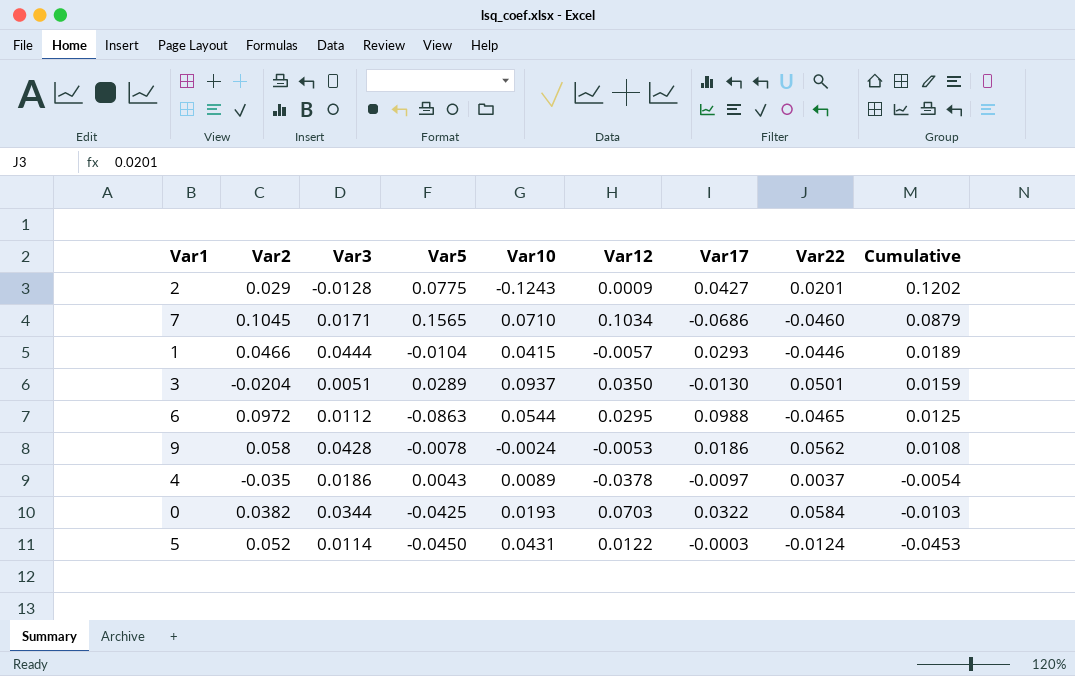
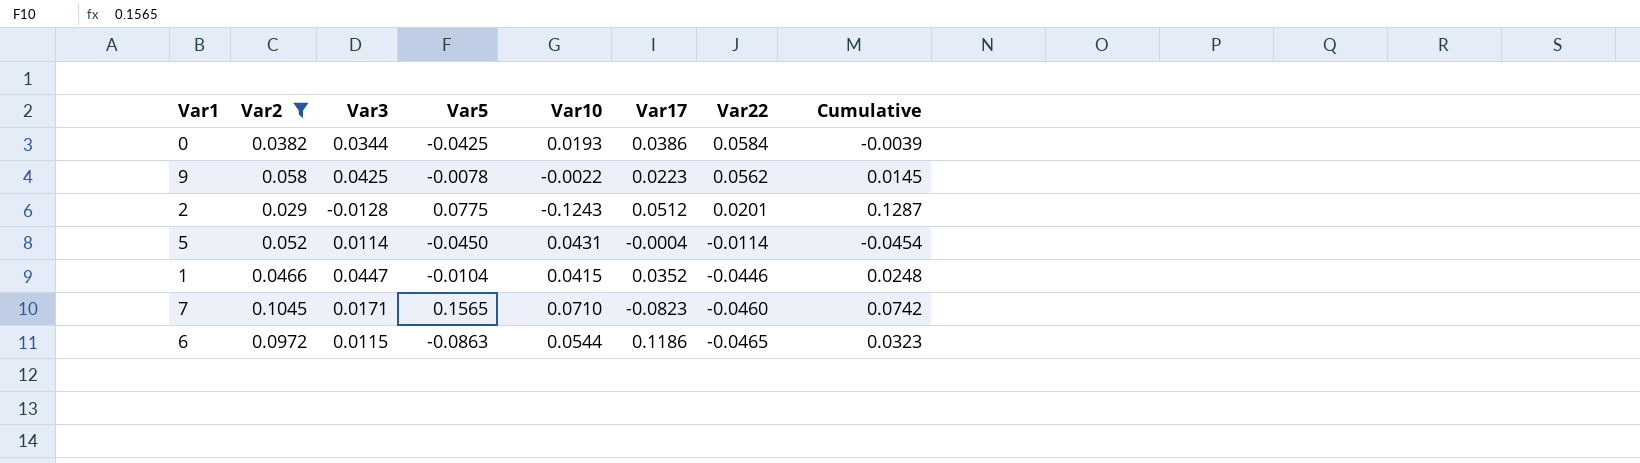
filter: none -> Var2 >= 0.029
row order: Cumulative descending -> Var22 descending
column Var12 | position: 6 -> none
0 | Var17: 0.0322 -> 0.0386
0 | Cumulative: -0.0103 -> -0.0039
9 | Var3: 0.0428 -> 0.0425
9 | Var10: -0.0024 -> -0.0022
9 | Var17: 0.0186 -> 0.0223
9 | Cumulative: 0.0108 -> 0.0145
2 | Var17: 0.0427 -> 0.0512
2 | Cumulative: 0.1202 -> 0.1287
5 | Var17: -0.0003 -> -0.0004
5 | Var22: -0.0124 -> -0.0114
5 | Cumulative: -0.0453 -> -0.0454
1 | Var3: 0.0444 -> 0.0447
1 | Var17: 0.0293 -> 0.0352
1 | Cumulative: 0.0189 -> 0.0248
7 | Var17: -0.0686 -> -0.0823
7 | Cumulative: 0.0879 -> 0.0742
6 | Var3: 0.0112 -> 0.0115
6 | Var17: 0.0988 -> 0.1186
6 | Cumulative: 0.0125 -> 0.0323

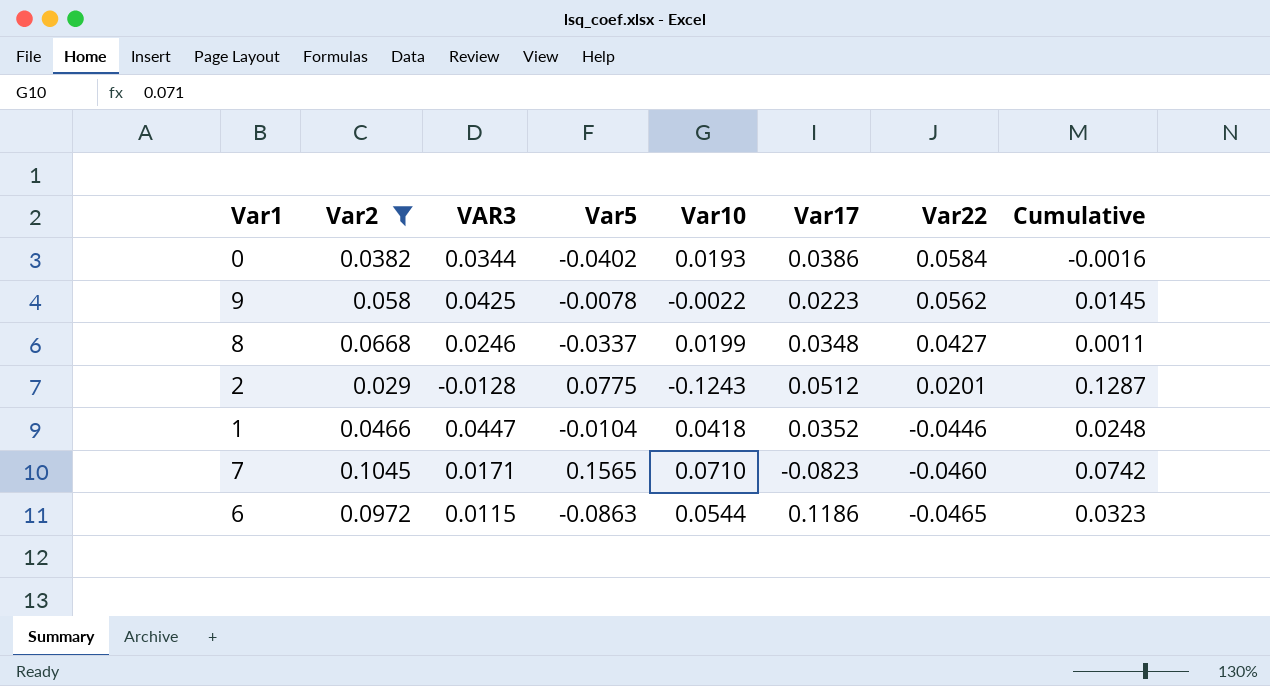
column name: Var3 -> VAR3
row 5: 0.052 | 0.0114 | -0.0450 | 0.0431 | -0.0004 | -0.0114 | -0.0454 -> none
0 | Var5: -0.0425 -> -0.0402
0 | Cumulative: -0.0039 -> -0.0016
row 8: none -> 0.0668 | 0.0246 | -0.0337 | 0.0199 | 0.0348 | 0.0427 | 0.0011
1 | Var10: 0.0415 -> 0.0418

